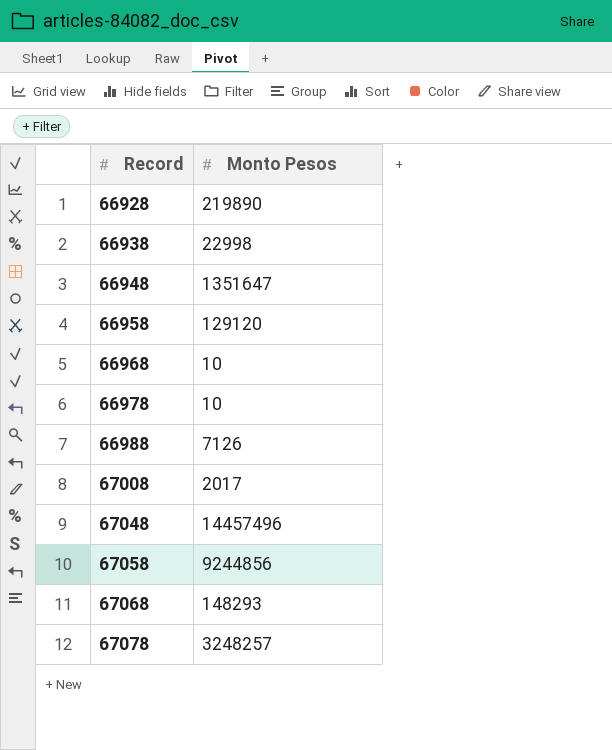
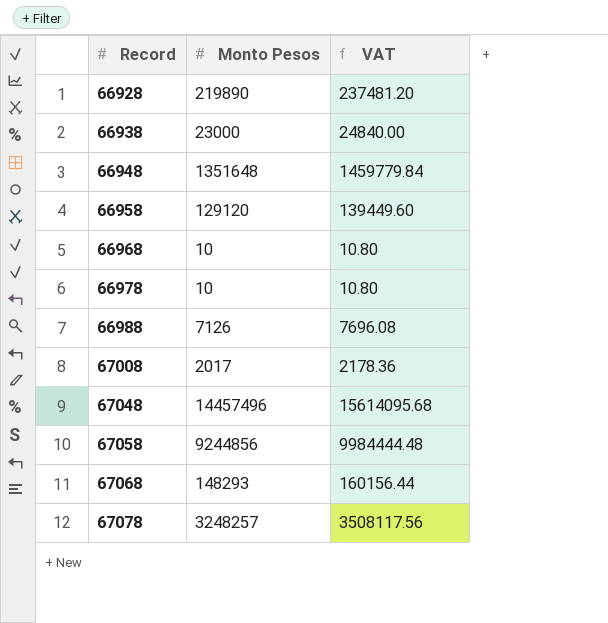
column VAT | formula: none -> [Monto Pesos] * 1.08
66938 | Monto Pesos: 22998 -> 23000
66948 | Monto Pesos: 1351647 -> 1351648

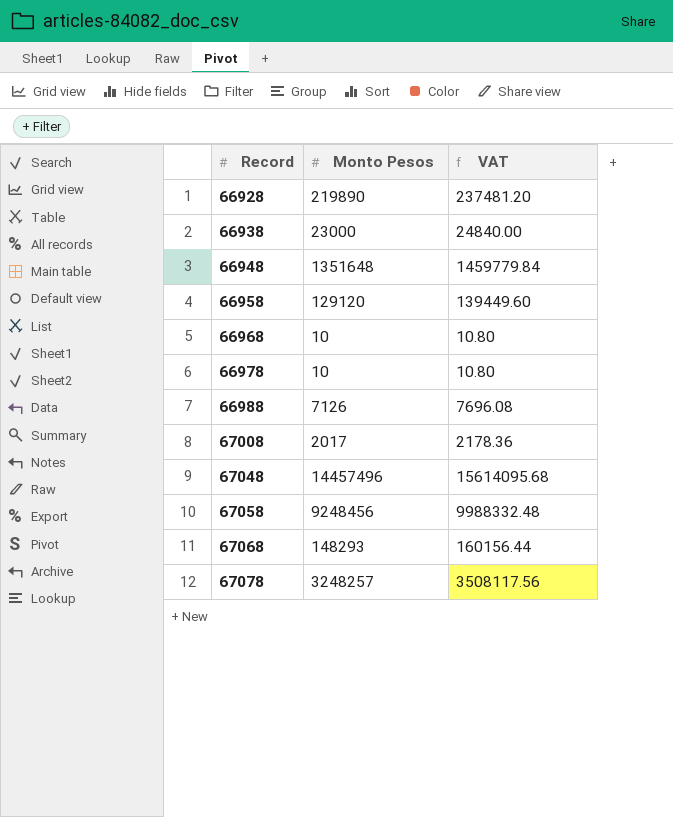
67058 | Monto Pesos: 9244856 -> 9248456
67058 | VAT: 9984444.48 -> 9988332.48

